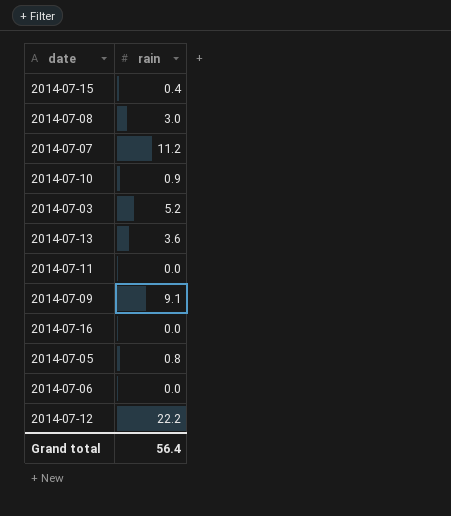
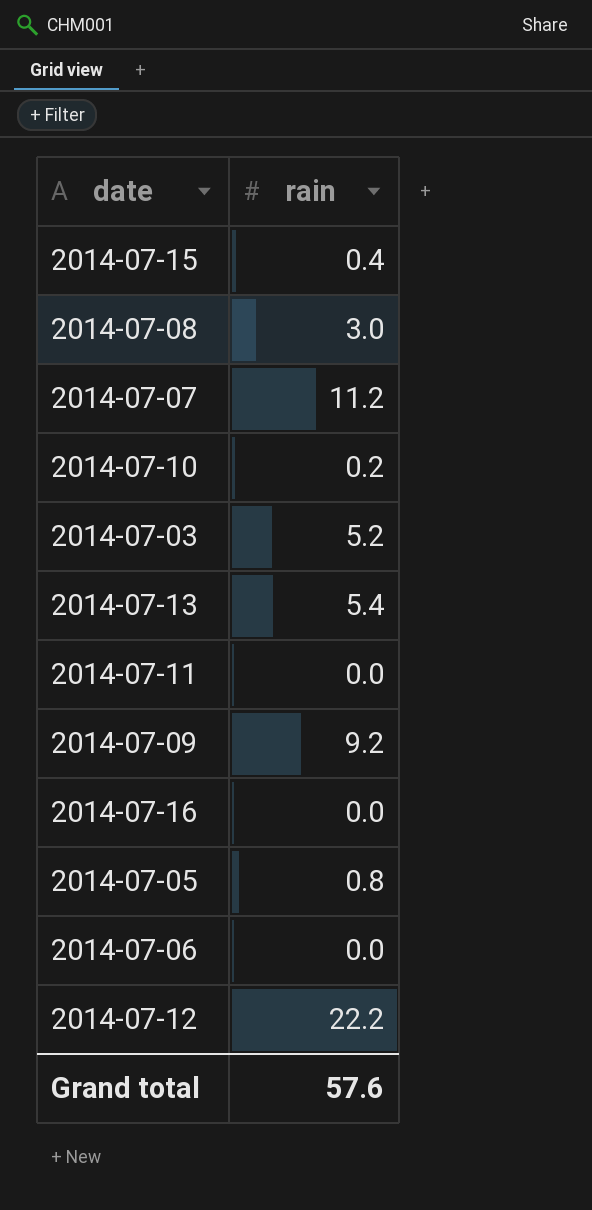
2014-07-10 | rain: 0.9 -> 0.2
2014-07-13 | rain: 3.6 -> 5.4
2014-07-09 | rain: 9.1 -> 9.2
Grand total | rain: 56.4 -> 57.6

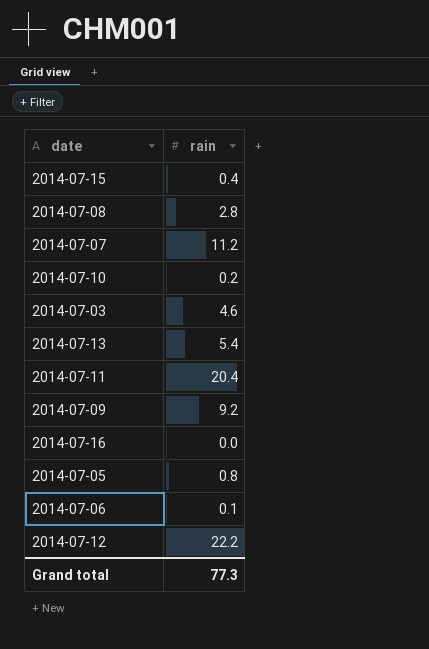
2014-07-08 | rain: 3.0 -> 2.8
2014-07-03 | rain: 5.2 -> 4.6
2014-07-11 | rain: 0.0 -> 20.4
2014-07-06 | rain: 0.0 -> 0.1
Grand total | rain: 57.6 -> 77.3

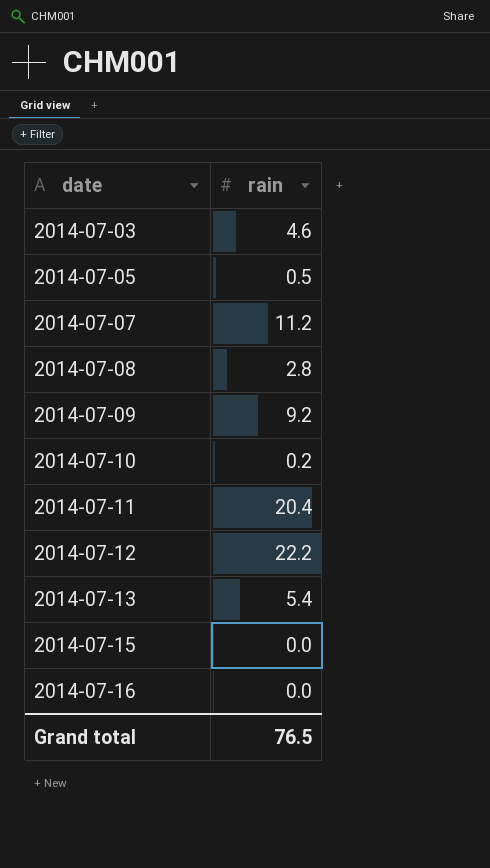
row order: none -> date ascending
row 2014-07-06: 0.1 -> none
2014-07-05 | rain: 0.8 -> 0.5
2014-07-15 | rain: 0.4 -> 0.0
Grand total | rain: 77.3 -> 76.5

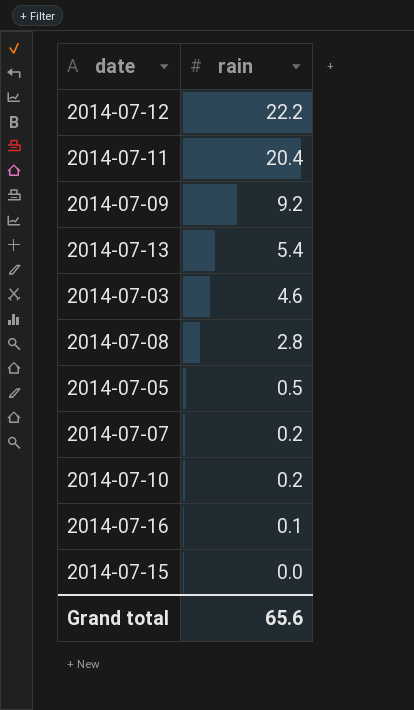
row order: date ascending -> rain descending
2014-07-07 | rain: 11.2 -> 0.2
2014-07-16 | rain: 0.0 -> 0.1
Grand total | rain: 76.5 -> 65.6

